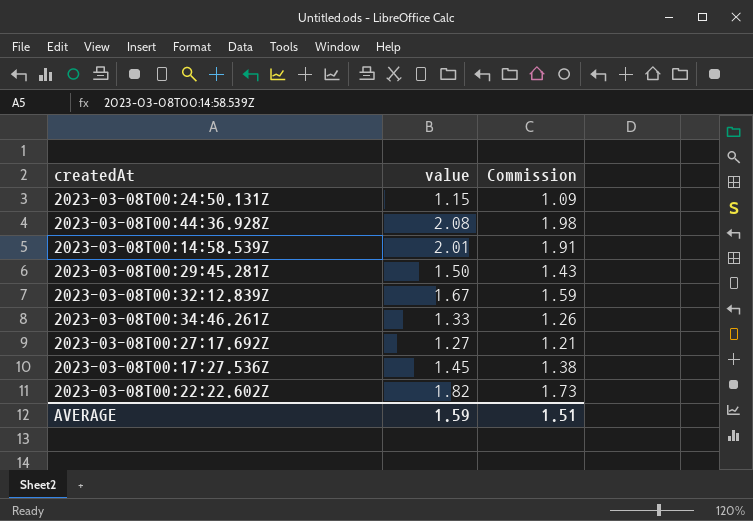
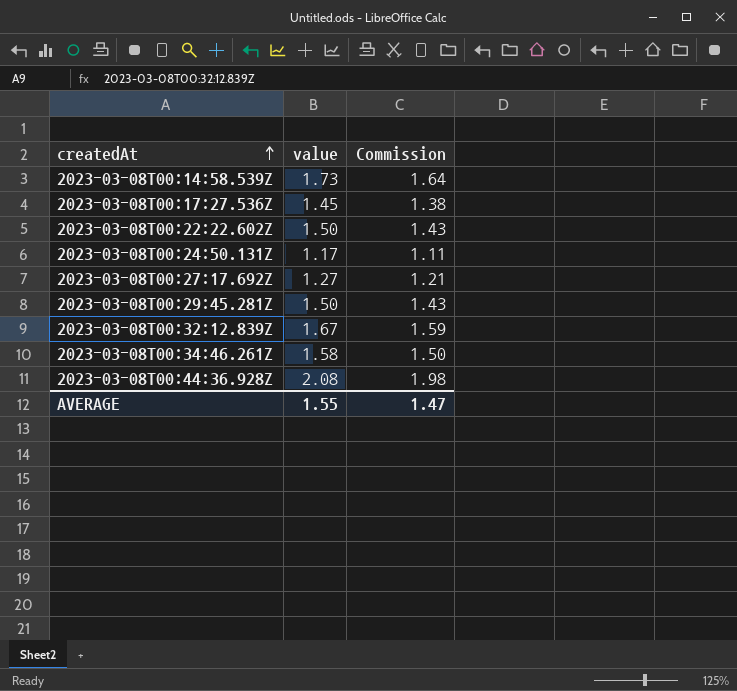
row order: none -> createdAt ascending
2023-03-08T00:14:58.539Z | value: 2.01 -> 1.73
2023-03-08T00:14:58.539Z | Commission: 1.91 -> 1.64
2023-03-08T00:22:22.602Z | value: 1.82 -> 1.50
2023-03-08T00:22:22.602Z | Commission: 1.73 -> 1.43
2023-03-08T00:24:50.131Z | value: 1.15 -> 1.17
2023-03-08T00:24:50.131Z | Commission: 1.09 -> 1.11
2023-03-08T00:34:46.261Z | value: 1.33 -> 1.58
2023-03-08T00:34:46.261Z | Commission: 1.26 -> 1.50
AVERAGE | value: 1.59 -> 1.55
AVERAGE | Commission: 1.51 -> 1.47

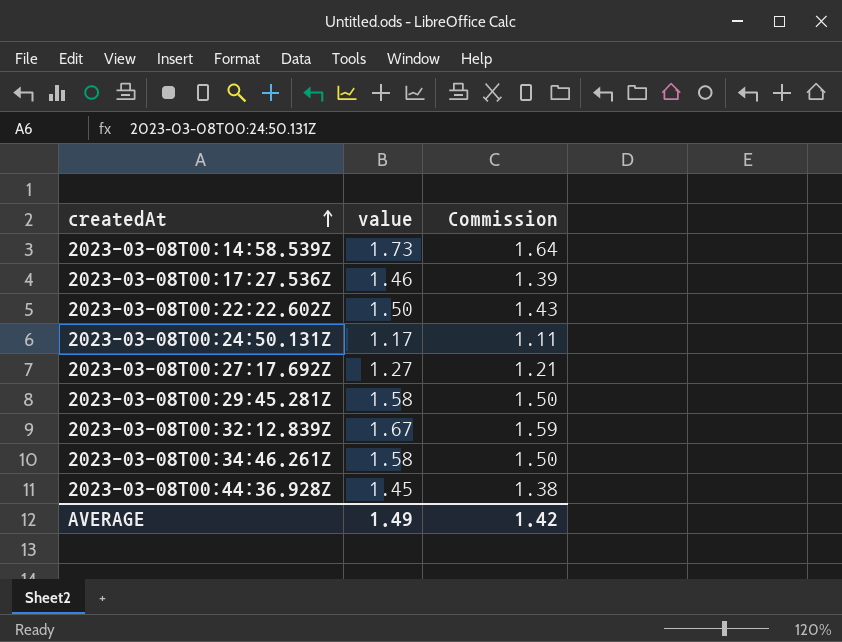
2023-03-08T00:17:27.536Z | value: 1.45 -> 1.46
2023-03-08T00:17:27.536Z | Commission: 1.38 -> 1.39
2023-03-08T00:29:45.281Z | value: 1.50 -> 1.58
2023-03-08T00:29:45.281Z | Commission: 1.43 -> 1.50
2023-03-08T00:44:36.928Z | value: 2.08 -> 1.45
2023-03-08T00:44:36.928Z | Commission: 1.98 -> 1.38
AVERAGE | value: 1.55 -> 1.49
AVERAGE | Commission: 1.47 -> 1.42

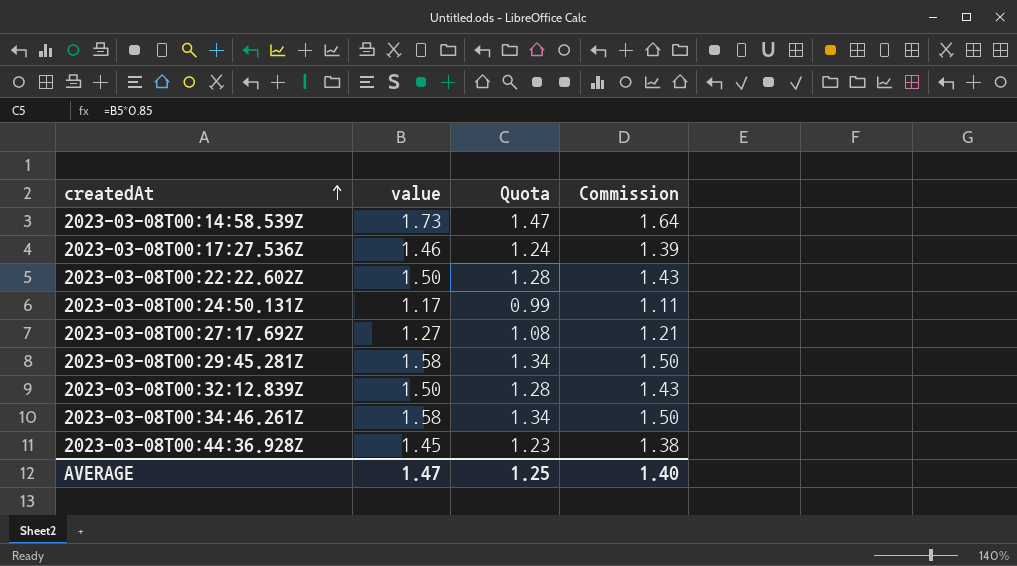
column Quota | formula: none -> [value] * 0.85
2023-03-08T00:32:12.839Z | value: 1.67 -> 1.50
2023-03-08T00:32:12.839Z | Commission: 1.59 -> 1.43
AVERAGE | value: 1.49 -> 1.47
AVERAGE | Commission: 1.42 -> 1.40

